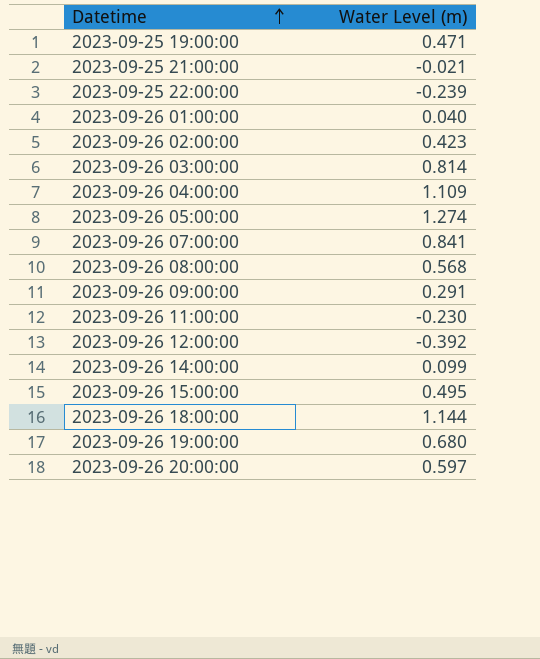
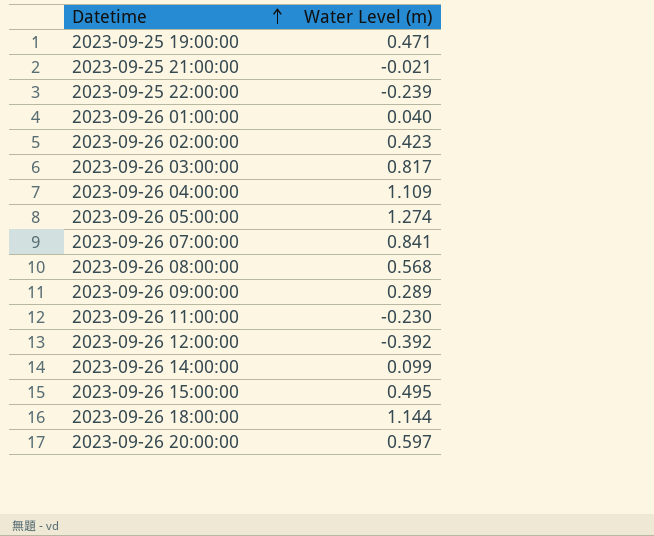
row 2023-09-26 19:00:00: 0.680 -> none
2023-09-26 03:00:00 | Water Level (m): 0.814 -> 0.817
2023-09-26 09:00:00 | Water Level (m): 0.291 -> 0.289

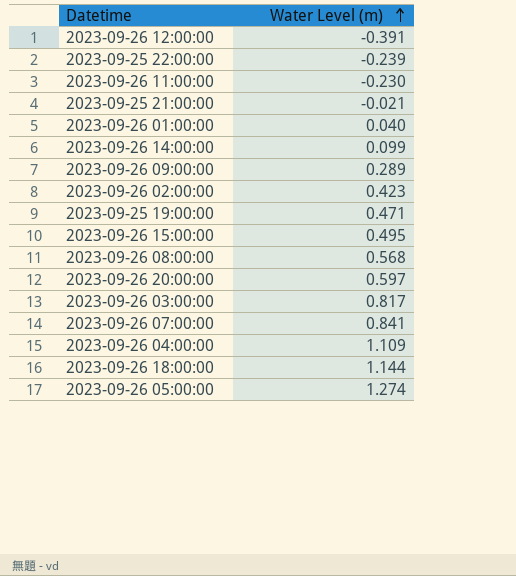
row order: Datetime ascending -> Water Level (m) ascending
2023-09-26 12:00:00 | Water Level (m): -0.392 -> -0.391

